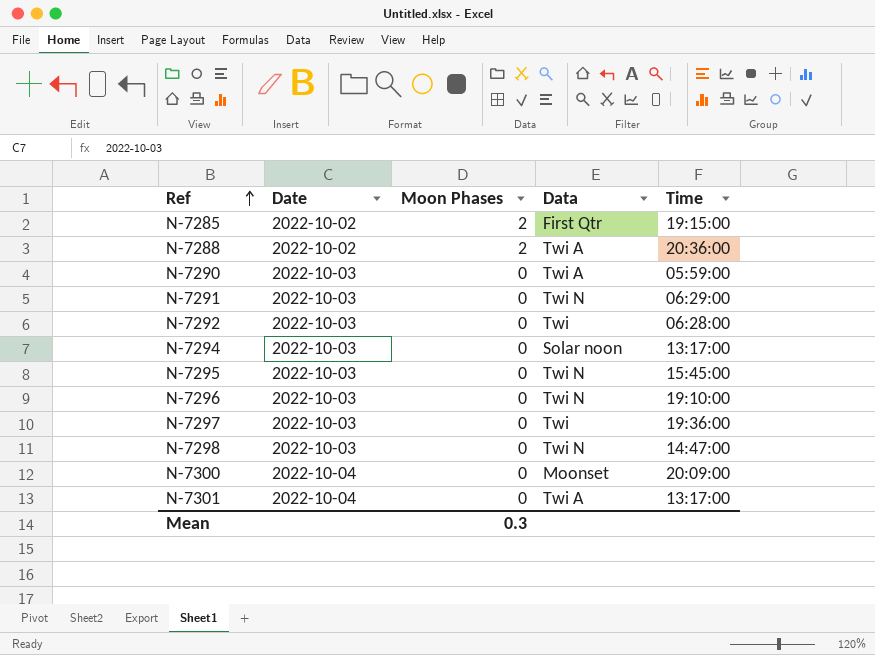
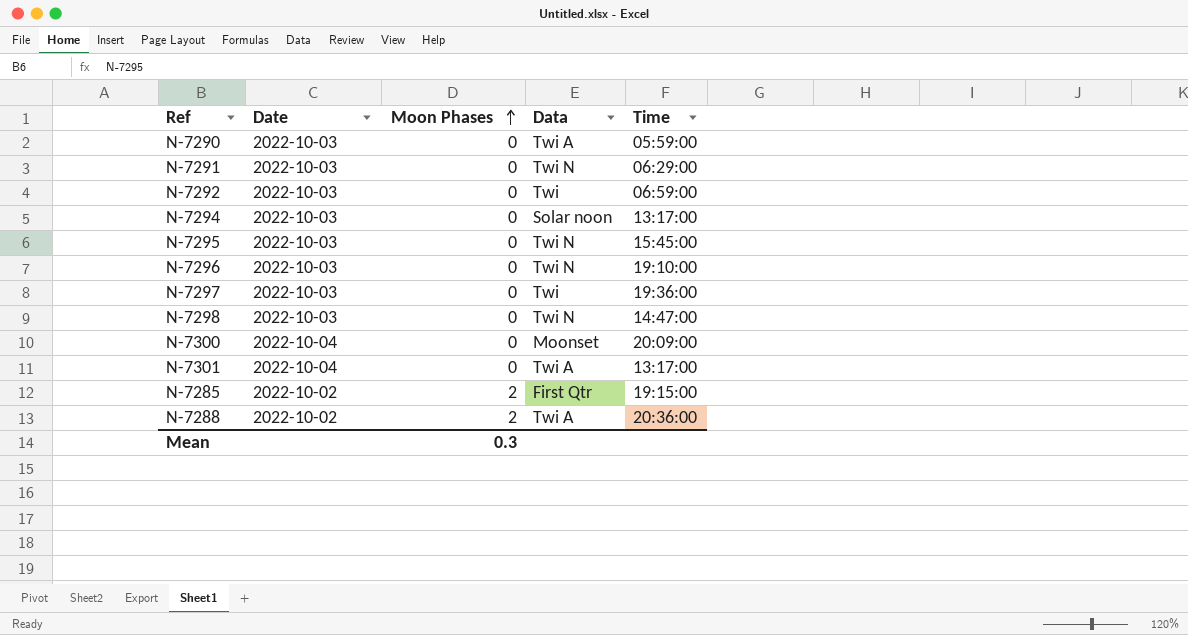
row order: Ref ascending -> Moon Phases ascending
N-7292 | Time: 06:28:00 -> 06:59:00

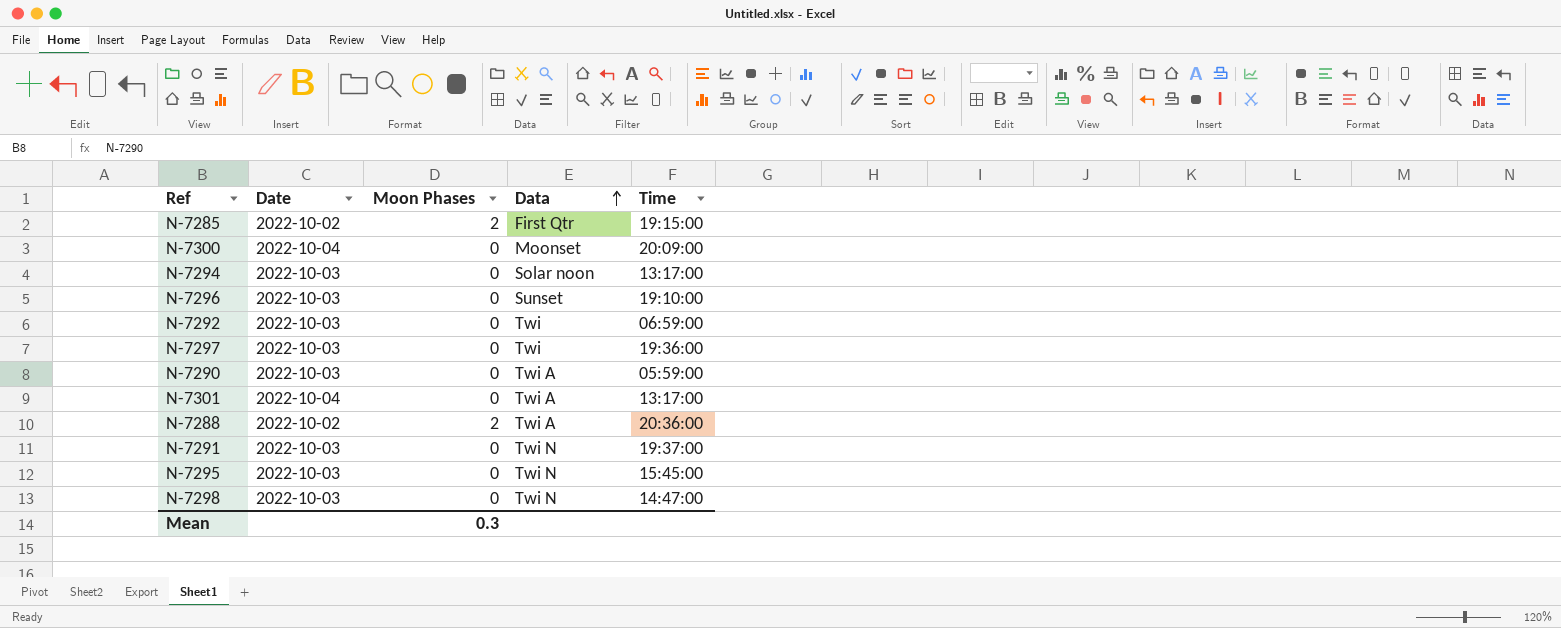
row order: Moon Phases ascending -> Data ascending
N-7296 | Data: Twi N -> Sunset
N-7291 | Time: 06:29:00 -> 19:37:00

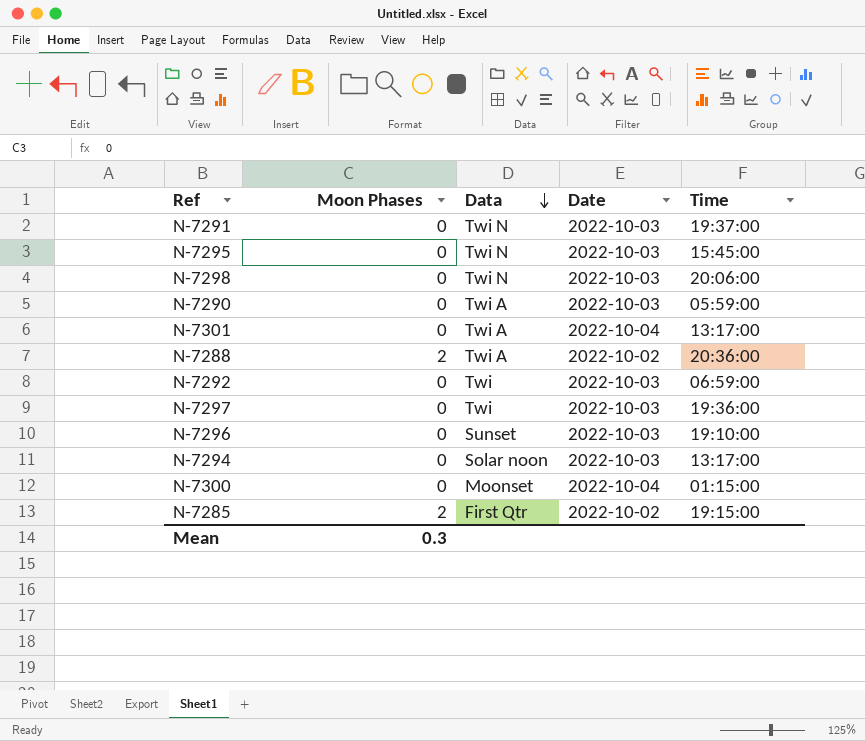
row order: Data ascending -> Data descending
column Date | position: 2 -> 4
N-7298 | Time: 14:47:00 -> 20:06:00
N-7300 | Time: 20:09:00 -> 01:15:00

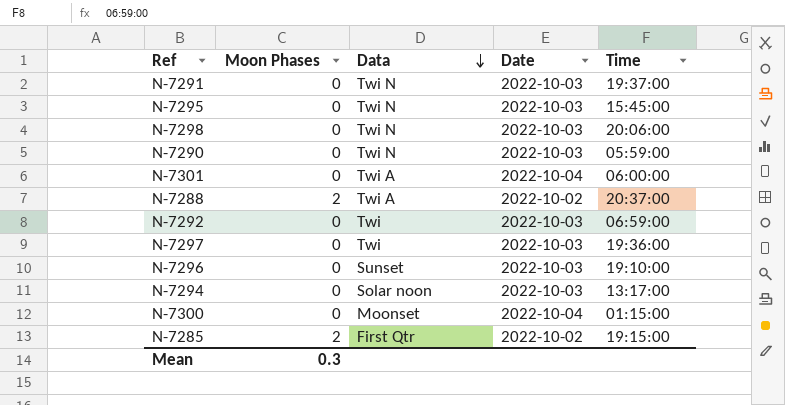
N-7290 | Data: Twi A -> Twi N
N-7301 | Time: 13:17:00 -> 06:00:00
N-7288 | Time: 20:36:00 -> 20:37:00

